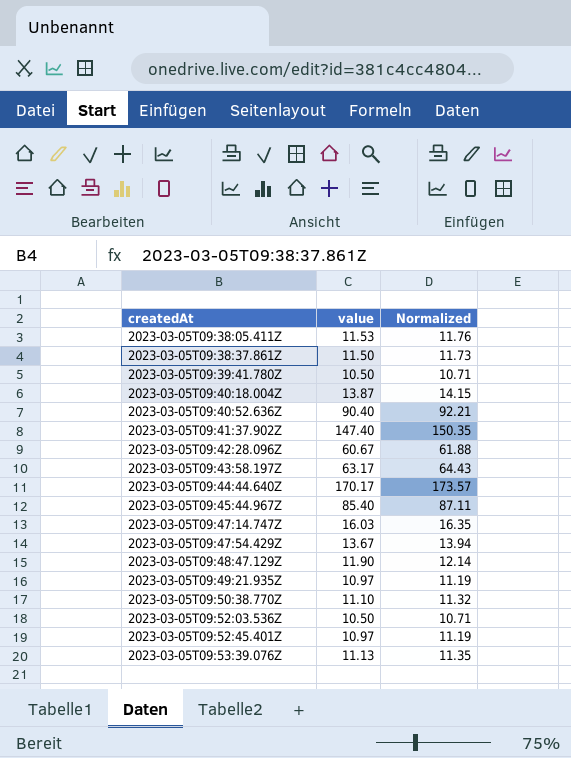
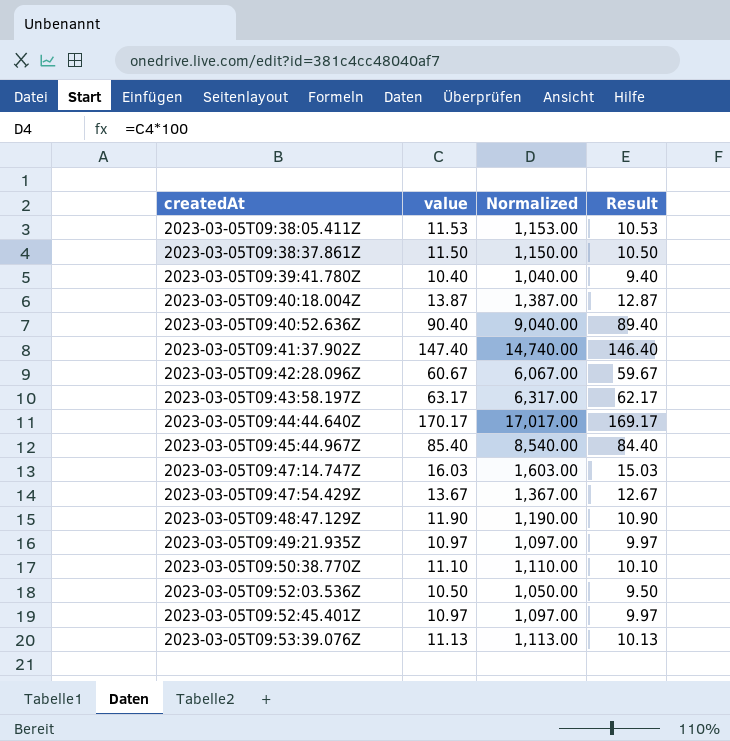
column Normalized | formula: [value] * 1.02 -> [value] * 100
column Result | formula: none -> [value] - 1
2023-03-05T09:39:41.780Z | value: 10.50 -> 10.40

